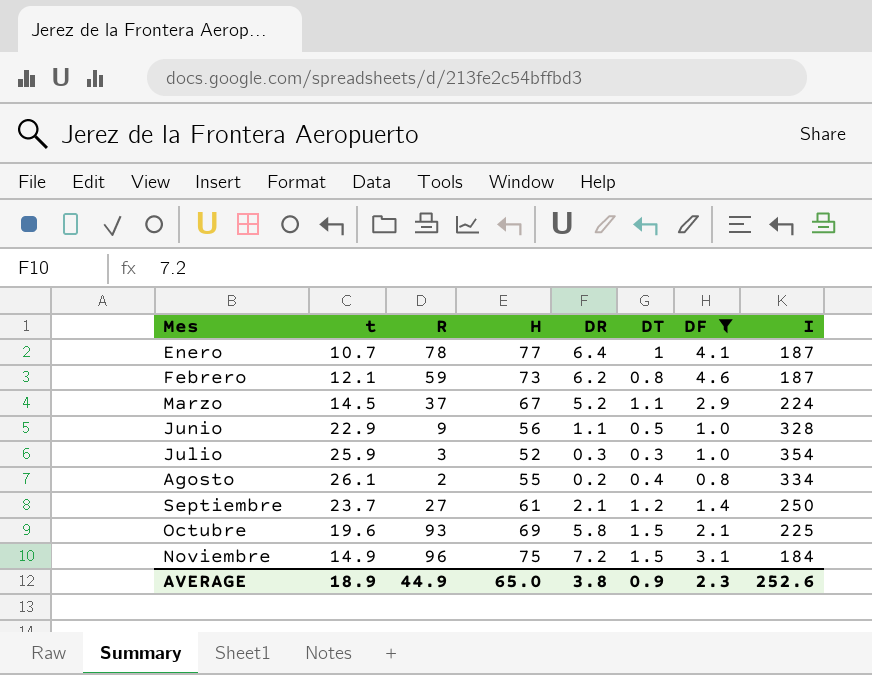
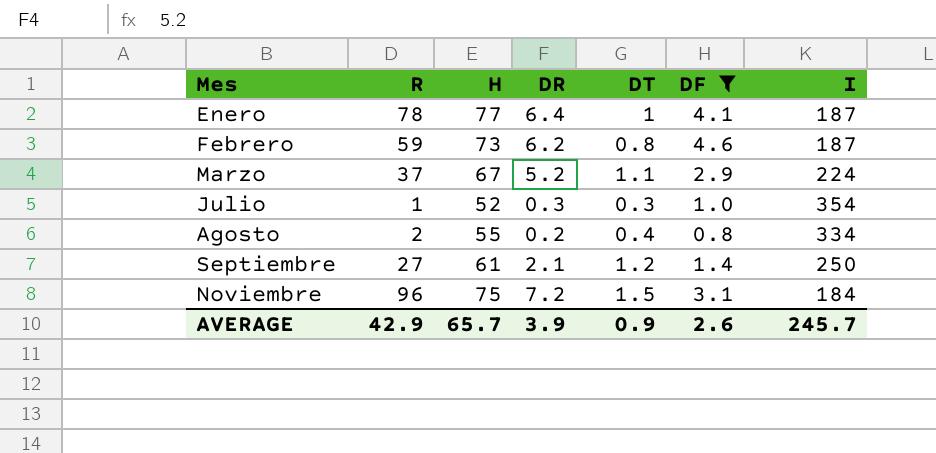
column t | position: 2 -> none
row Junio: 22.9 | 9 | 56 | 1.1 | 0.5 | 1.0 | 328 -> none
row Octubre: 19.6 | 93 | 69 | 5.8 | 1.5 | 2.1 | 225 -> none
Julio | R: 3 -> 1
AVERAGE | R: 44.9 -> 42.9
AVERAGE | H: 65.0 -> 65.7
AVERAGE | DR: 3.8 -> 3.9
AVERAGE | DF: 2.3 -> 2.6
AVERAGE | I: 252.6 -> 245.7

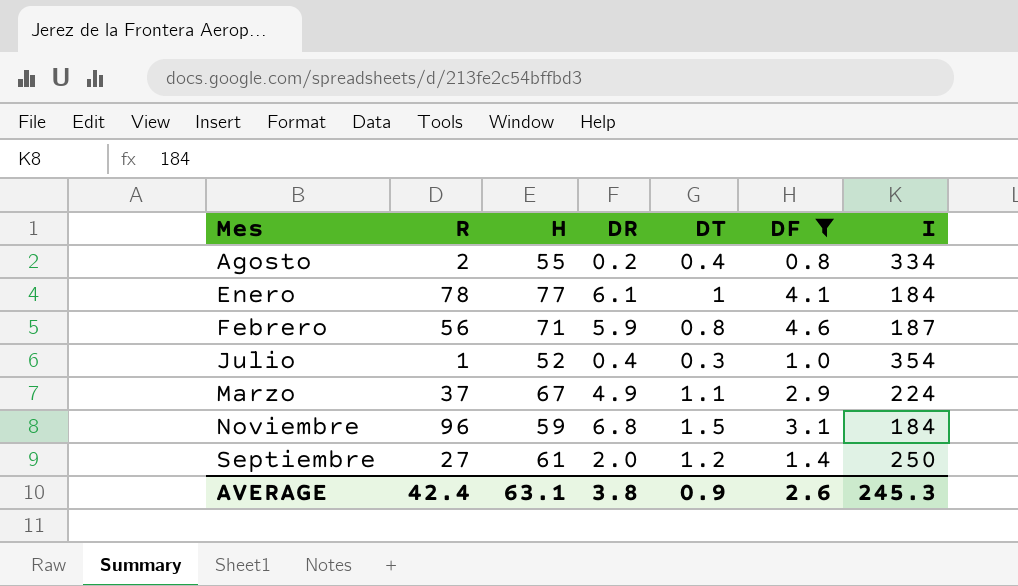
row order: none -> Mes ascending
Enero | DR: 6.4 -> 6.1
Enero | I: 187 -> 184
Febrero | R: 59 -> 56
Febrero | H: 73 -> 71
Febrero | DR: 6.2 -> 5.9
Julio | DR: 0.3 -> 0.4
Marzo | DR: 5.2 -> 4.9
Noviembre | H: 75 -> 59
Noviembre | DR: 7.2 -> 6.8
Septiembre | DR: 2.1 -> 2.0
AVERAGE | R: 42.9 -> 42.4
AVERAGE | H: 65.7 -> 63.1
AVERAGE | DR: 3.9 -> 3.8
AVERAGE | I: 245.7 -> 245.3

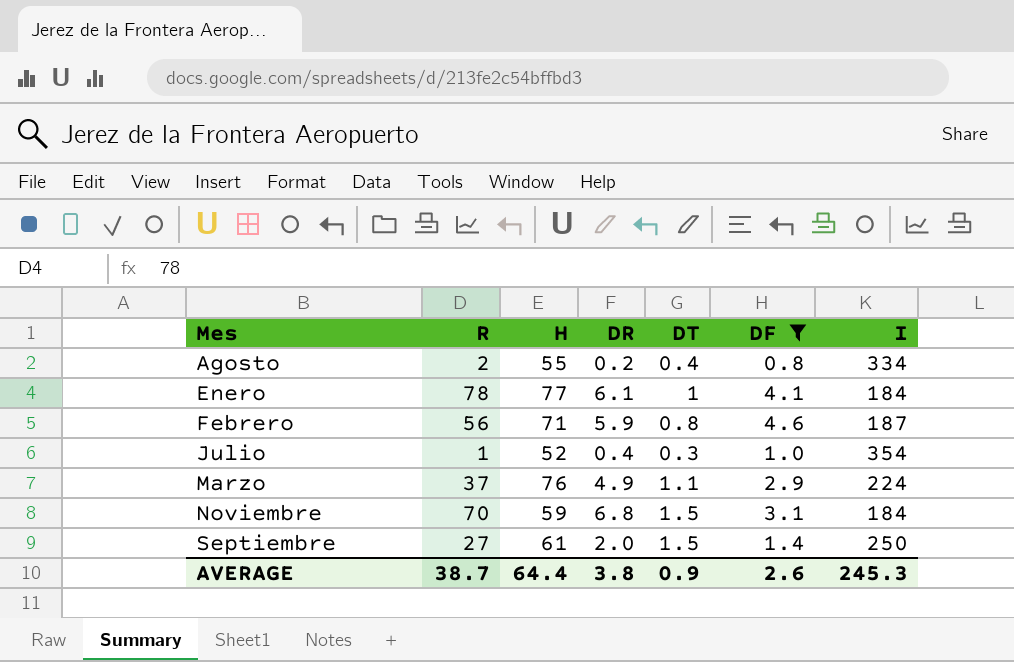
Marzo | H: 67 -> 76
Noviembre | R: 96 -> 70
Septiembre | DT: 1.2 -> 1.5
AVERAGE | R: 42.4 -> 38.7
AVERAGE | H: 63.1 -> 64.4

